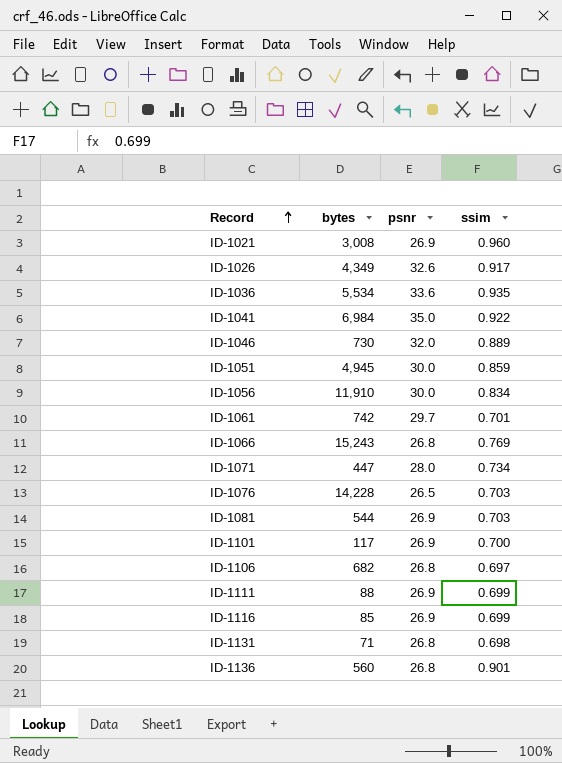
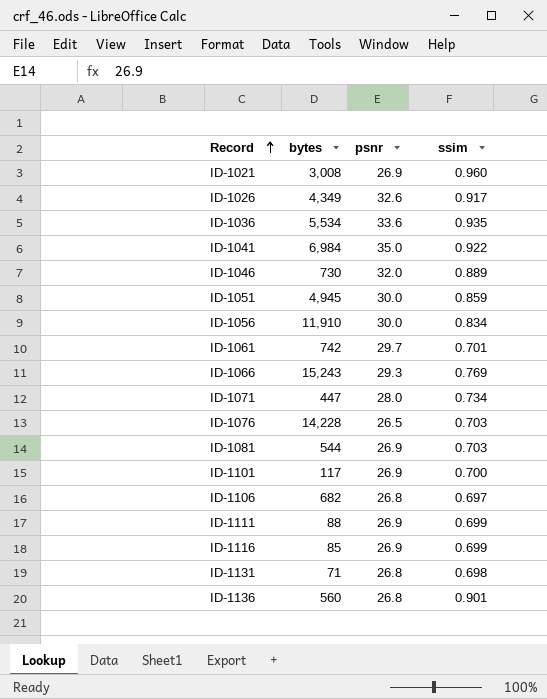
ID-1066 | psnr: 26.8 -> 29.3

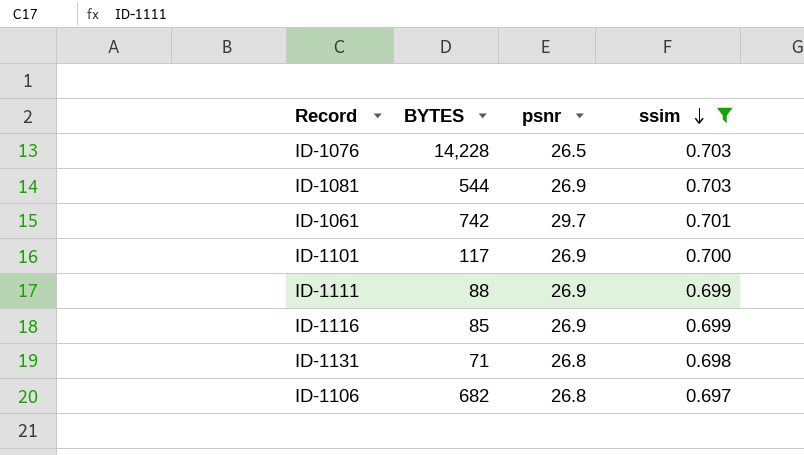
filter: none -> ssim <= 0.703
row order: Record ascending -> ssim descending
column name: bytes -> BYTES

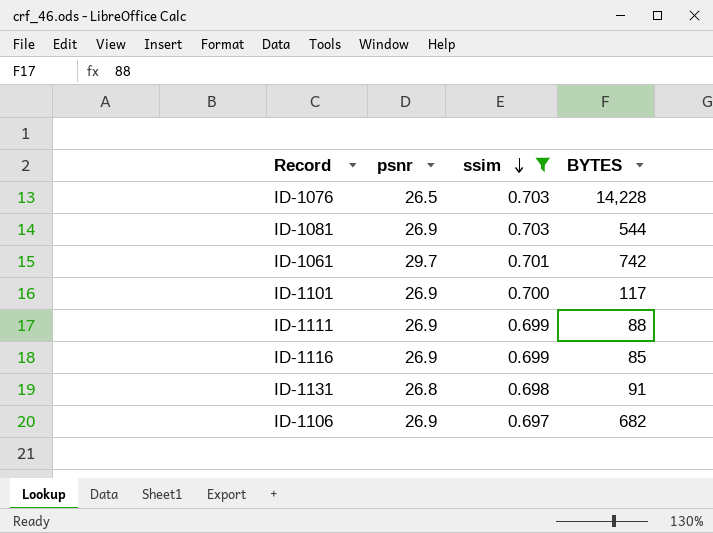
column BYTES | position: 2 -> 4
ID-1131 | BYTES: 71 -> 91
ID-1106 | psnr: 26.8 -> 26.9

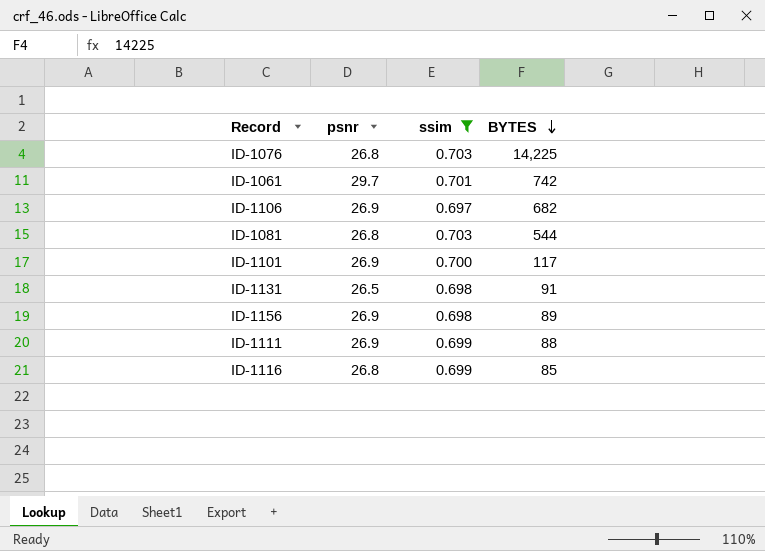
row order: ssim descending -> BYTES descending
ID-1076 | psnr: 26.5 -> 26.8
ID-1076 | BYTES: 14,228 -> 14,225
ID-1081 | psnr: 26.9 -> 26.8
ID-1131 | psnr: 26.8 -> 26.5
row ID-1156: none -> 26.9 | 0.698 | 89
ID-1116 | psnr: 26.9 -> 26.8

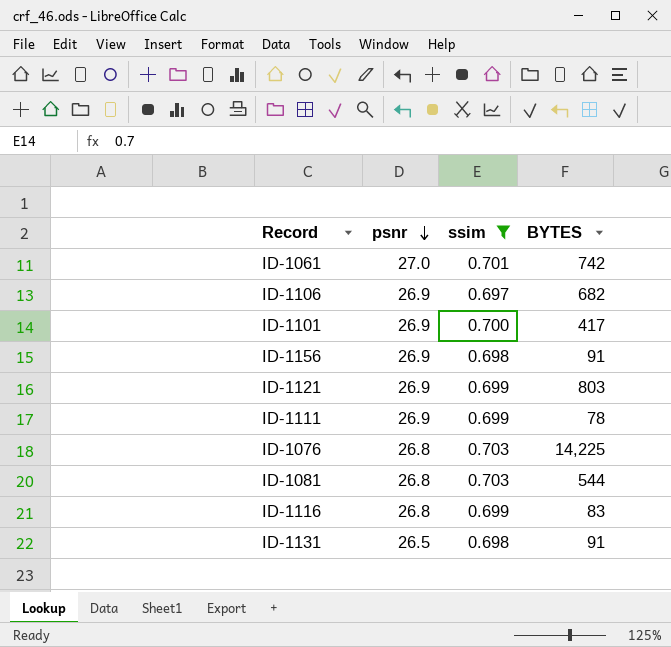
row order: BYTES descending -> psnr descending
ID-1061 | psnr: 29.7 -> 27.0
ID-1101 | BYTES: 117 -> 417
ID-1156 | BYTES: 89 -> 91
row ID-1121: none -> 26.9 | 0.699 | 803
ID-1111 | BYTES: 88 -> 78
ID-1116 | BYTES: 85 -> 83

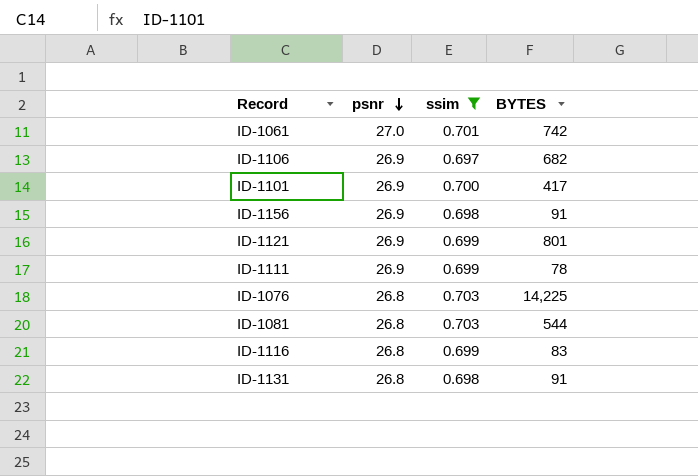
ID-1121 | BYTES: 803 -> 801
ID-1131 | psnr: 26.5 -> 26.8

